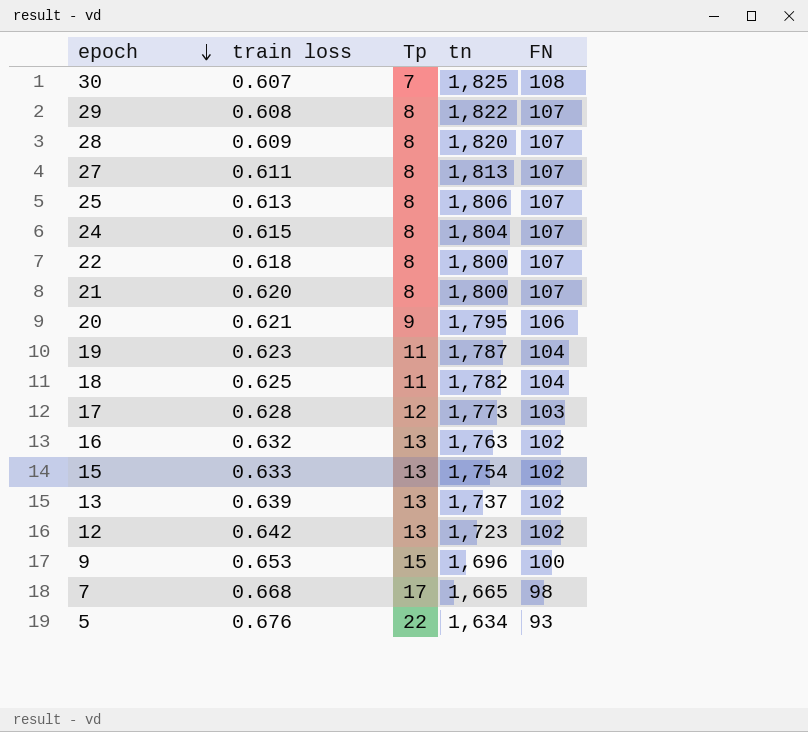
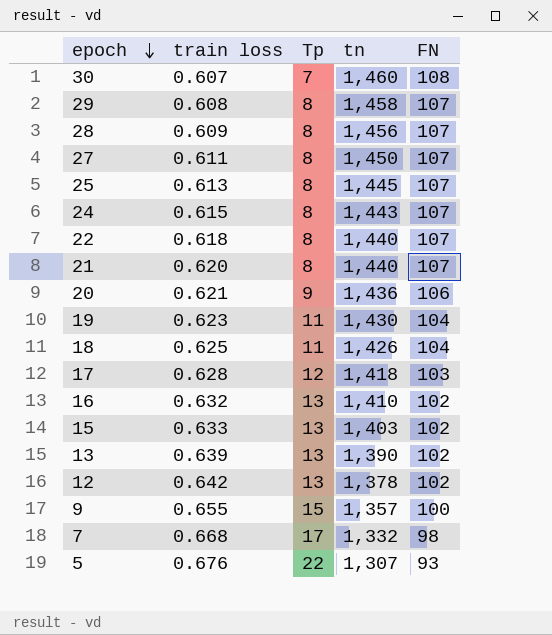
30 | tn: 1,825 -> 1,460
29 | tn: 1,822 -> 1,458
28 | tn: 1,820 -> 1,456
27 | tn: 1,813 -> 1,450
25 | tn: 1,806 -> 1,445
24 | tn: 1,804 -> 1,443
22 | tn: 1,800 -> 1,440
21 | tn: 1,800 -> 1,440
20 | tn: 1,795 -> 1,436
19 | tn: 1,787 -> 1,430
18 | tn: 1,782 -> 1,426
17 | tn: 1,773 -> 1,418
16 | tn: 1,763 -> 1,410
15 | tn: 1,754 -> 1,403
13 | tn: 1,737 -> 1,390
12 | tn: 1,723 -> 1,378
9 | train loss: 0.653 -> 0.655
9 | tn: 1,696 -> 1,357
7 | tn: 1,665 -> 1,332
5 | tn: 1,634 -> 1,307

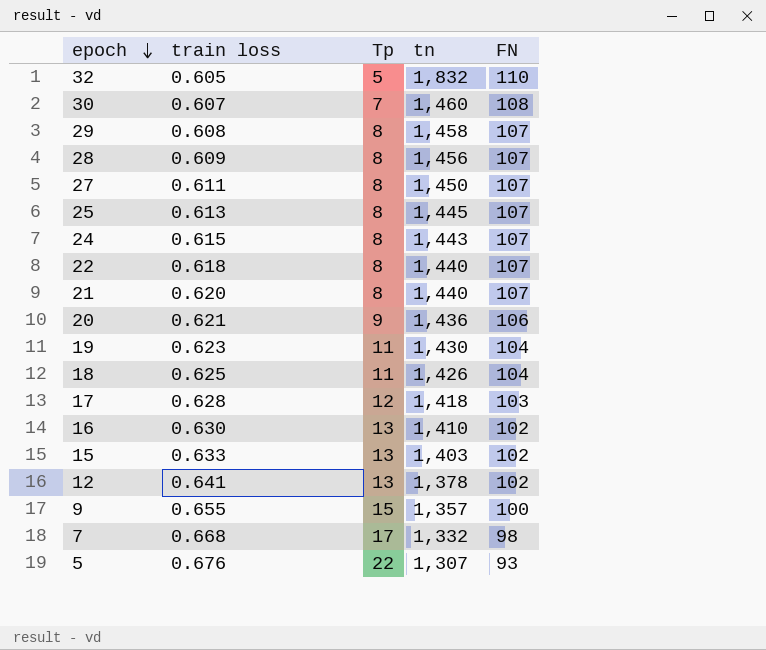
row 13: 0.639 | 13 | 1,390 | 102 -> none
row 32: none -> 0.605 | 5 | 1,832 | 110
16 | train loss: 0.632 -> 0.630
12 | train loss: 0.642 -> 0.641

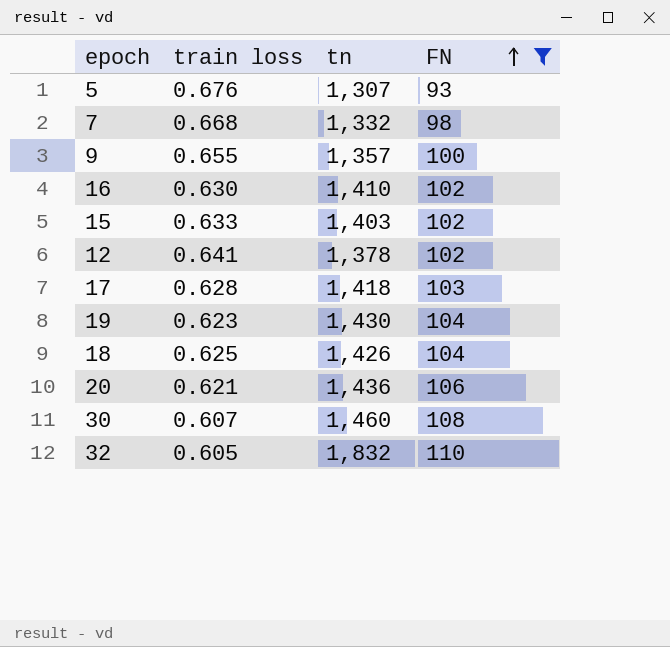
filter: none -> FN != 107
row order: epoch descending -> FN ascending
column Tp | position: 3 -> none

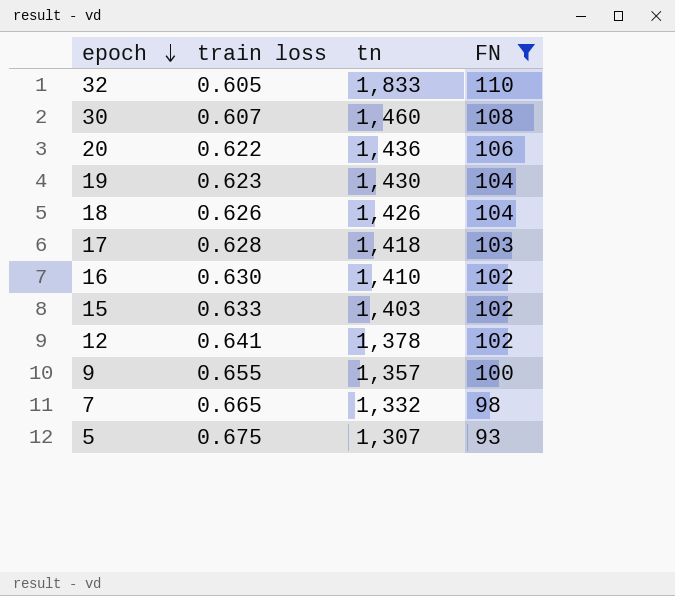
row order: FN ascending -> epoch descending
32 | tn: 1,832 -> 1,833
20 | train loss: 0.621 -> 0.622
18 | train loss: 0.625 -> 0.626
7 | train loss: 0.668 -> 0.665
5 | train loss: 0.676 -> 0.675

